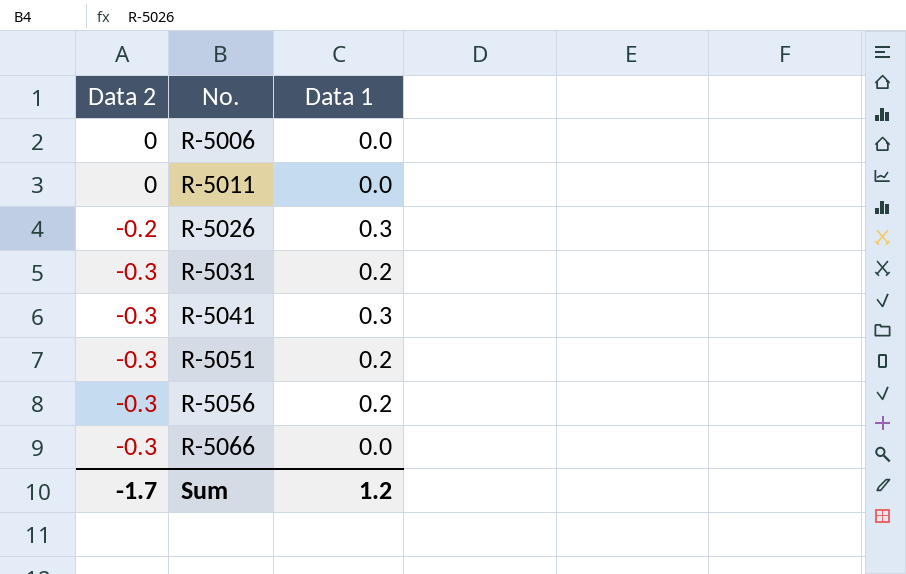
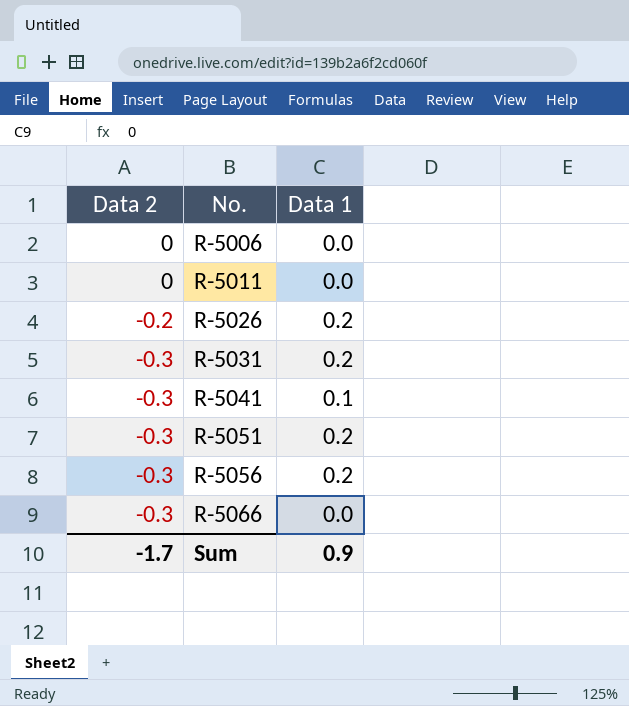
R-5026 | Data 1: 0.3 -> 0.2
R-5041 | Data 1: 0.3 -> 0.1
Sum | Data 1: 1.2 -> 0.9

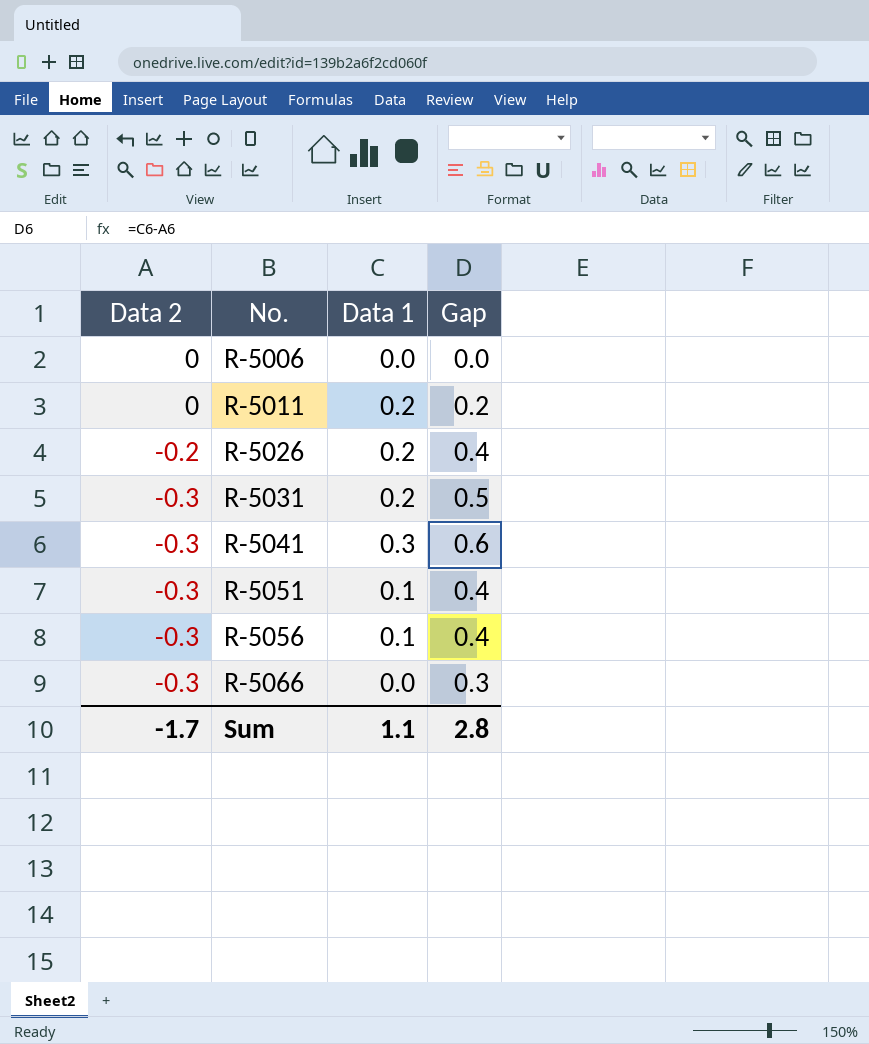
column Gap | formula: none -> [Data 1] - [Data 2]
R-5011 | Data 1: 0.0 -> 0.2
R-5041 | Data 1: 0.1 -> 0.3
R-5051 | Data 1: 0.2 -> 0.1
R-5056 | Data 1: 0.2 -> 0.1
Sum | Data 1: 0.9 -> 1.1

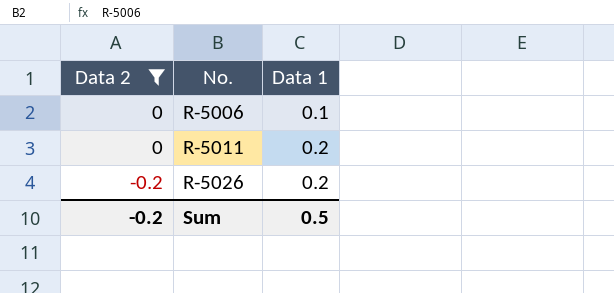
filter: none -> Data 2 != -0.3
column Gap | formula: [Data 1] - [Data 2] -> none
R-5006 | Data 1: 0.0 -> 0.1
Sum | Data 2: -1.7 -> -0.2
Sum | Data 1: 1.1 -> 0.5

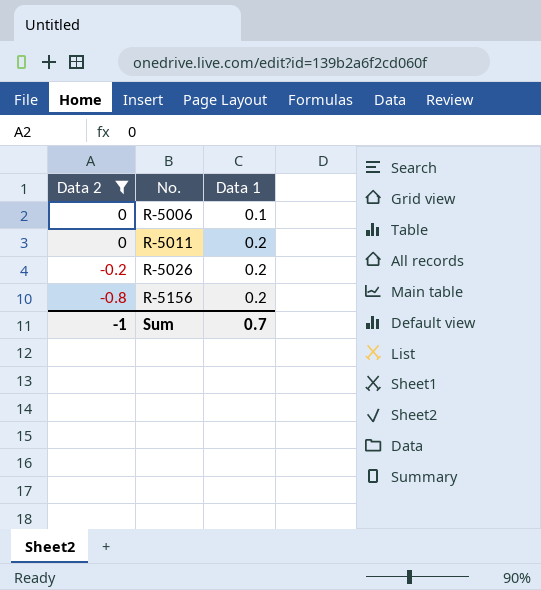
row R-5156: none -> -0.8 | 0.2
Sum | Data 2: -0.2 -> -1
Sum | Data 1: 0.5 -> 0.7

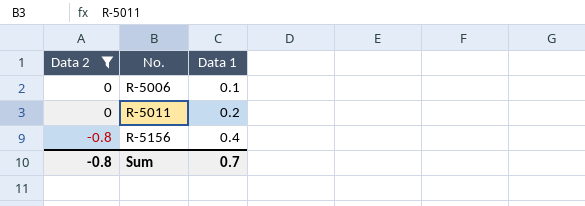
row R-5026: -0.2 | 0.2 -> none
R-5156 | Data 1: 0.2 -> 0.4
Sum | Data 2: -1 -> -0.8

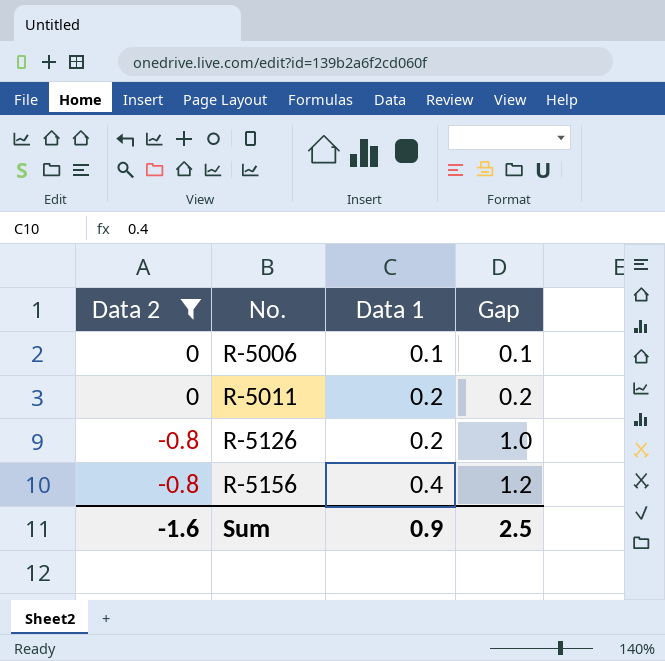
column Gap | formula: none -> [Data 1] - [Data 2]
row R-5126: none -> -0.8 | 0.2 | 1.0
Sum | Data 2: -0.8 -> -1.6
Sum | Data 1: 0.7 -> 0.9

